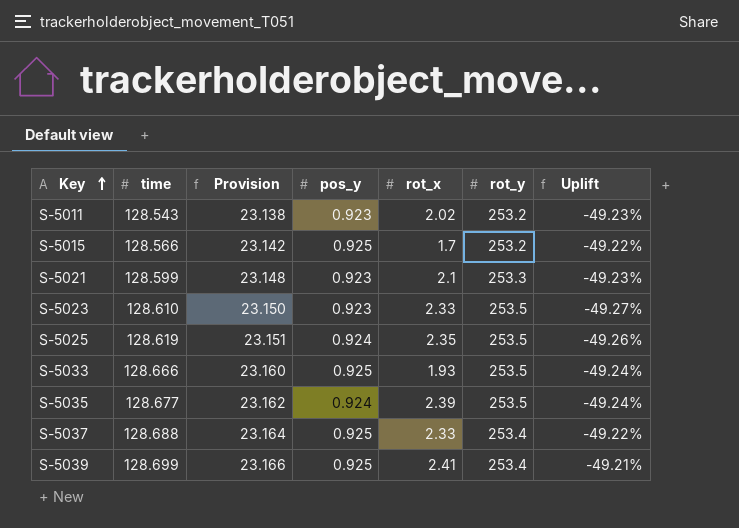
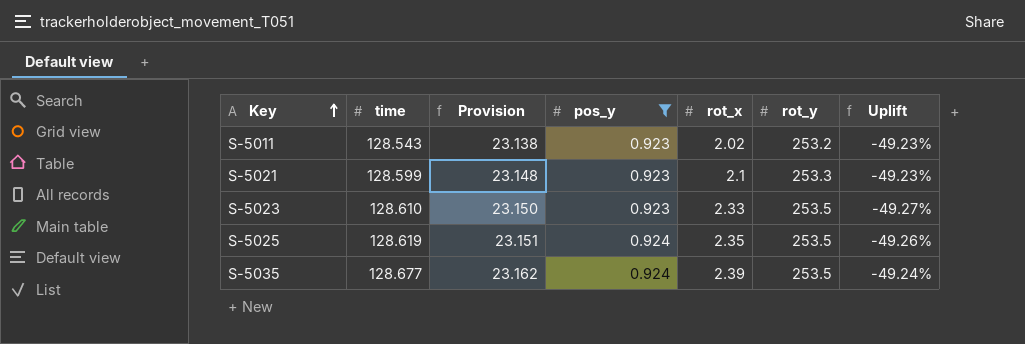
filter: none -> pos_y != 0.925

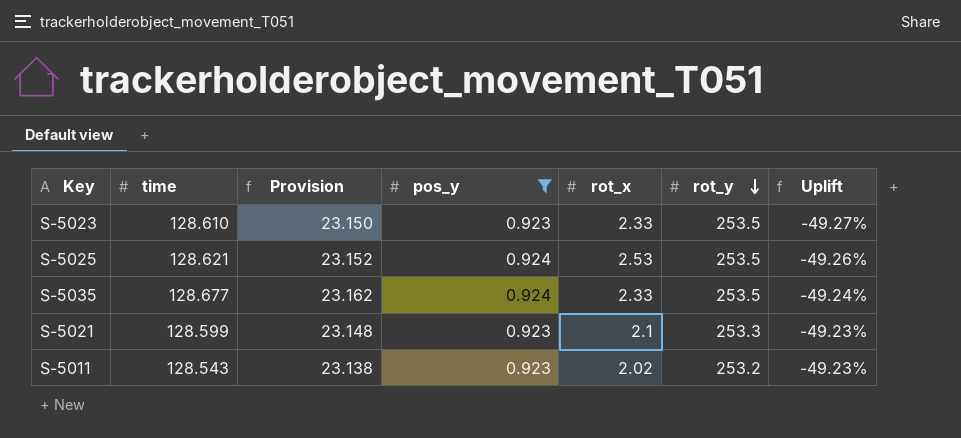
row order: Key ascending -> rot_y descending
S-5025 | time: 128.619 -> 128.621
S-5025 | Provision: 23.151 -> 23.152
S-5025 | rot_x: 2.35 -> 2.53
S-5035 | rot_x: 2.39 -> 2.33

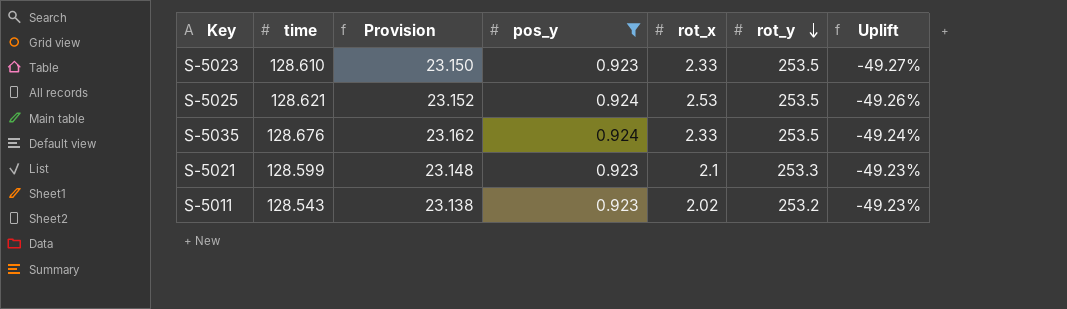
S-5035 | time: 128.677 -> 128.676

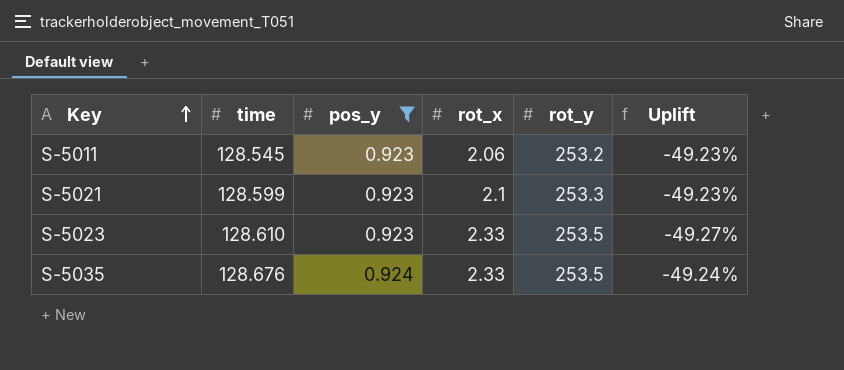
row order: rot_y descending -> Key ascending
column Provision | formula: [time] * 0.18 -> none
row S-5025: 128.621 | 23.152 | 0.924 | 2.53 | 253.5 | -49.26% -> none
S-5011 | time: 128.543 -> 128.545
S-5011 | rot_x: 2.02 -> 2.06

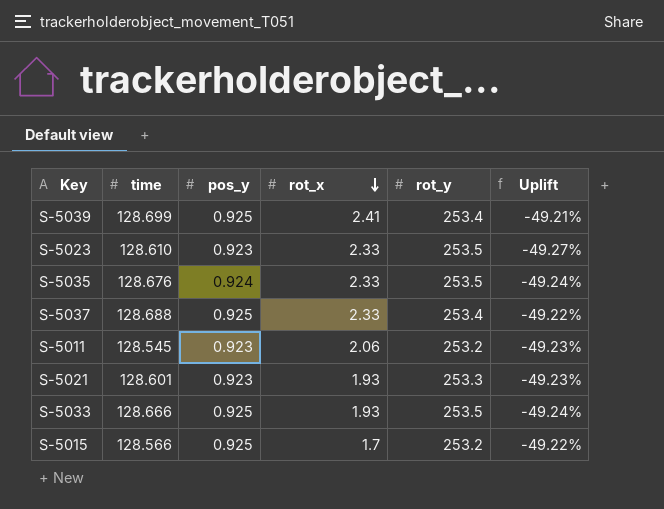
filter: pos_y != 0.925 -> none
row order: Key ascending -> rot_x descending
S-5021 | time: 128.599 -> 128.601
S-5021 | rot_x: 2.1 -> 1.93

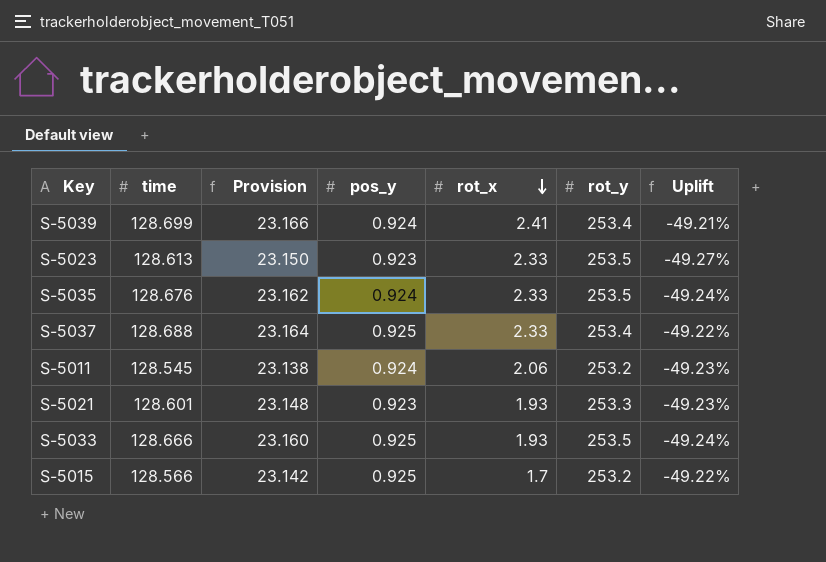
column Provision | formula: none -> [time] * 0.18
S-5039 | pos_y: 0.925 -> 0.924
S-5023 | time: 128.610 -> 128.613
S-5011 | pos_y: 0.923 -> 0.924

